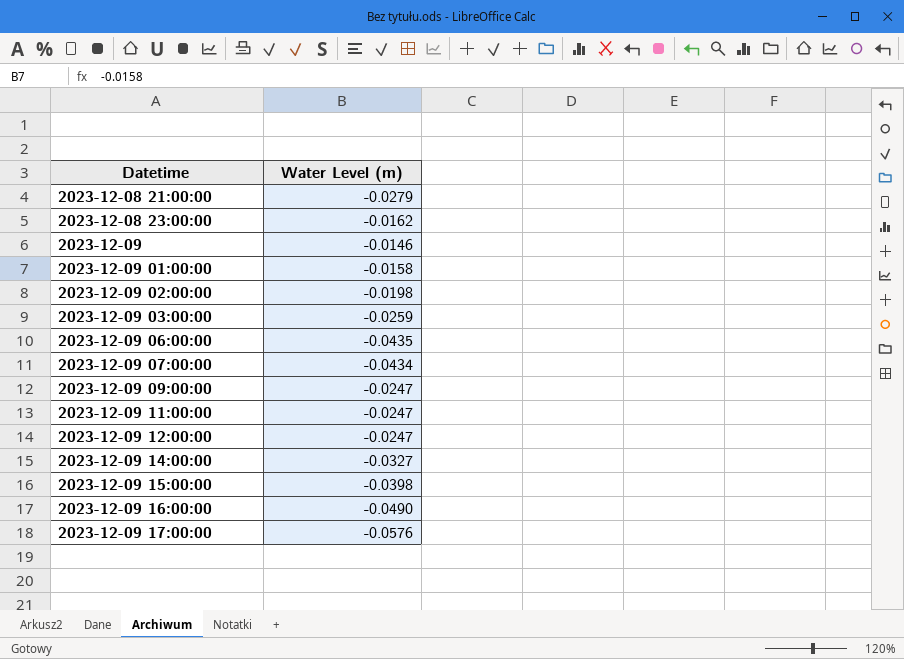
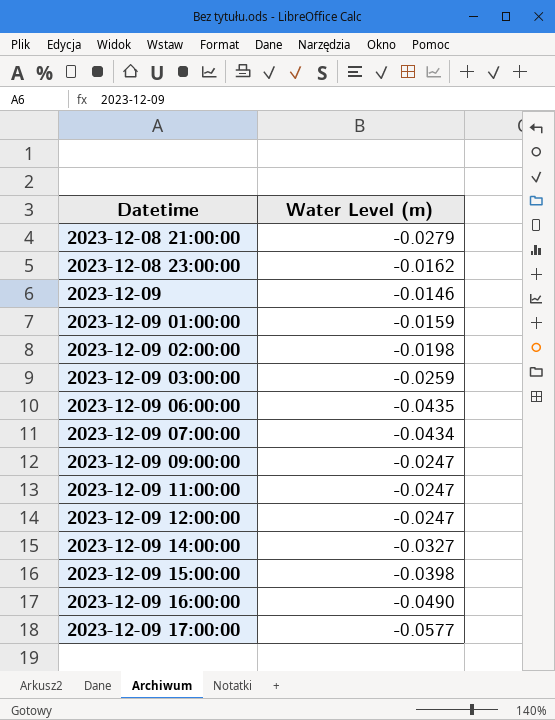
2023-12-09 01:00:00 | Water Level (m): -0.0158 -> -0.0159
2023-12-09 17:00:00 | Water Level (m): -0.0576 -> -0.0577

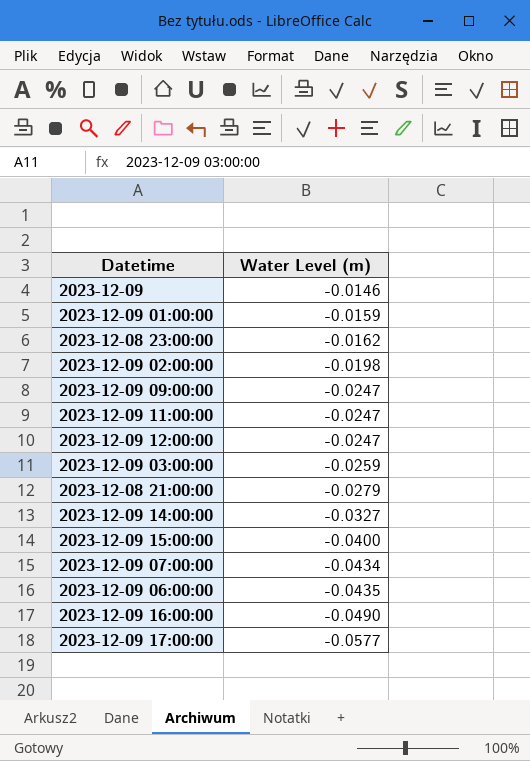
row order: Datetime ascending -> Water Level (m) descending
2023-12-09 15:00:00 | Water Level (m): -0.0398 -> -0.0400

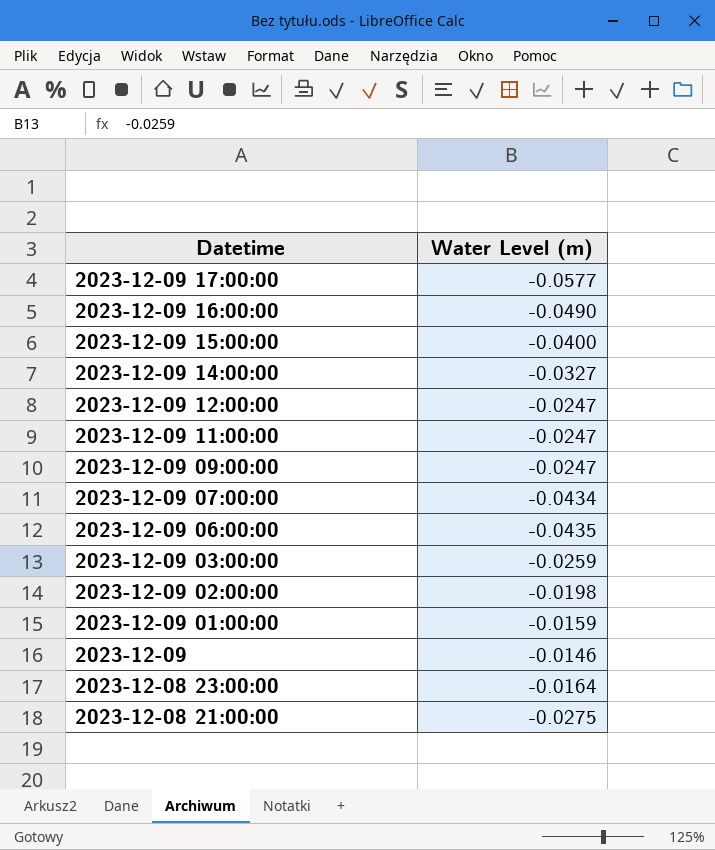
row order: Water Level (m) descending -> Datetime descending
2023-12-08 23:00:00 | Water Level (m): -0.0162 -> -0.0164
2023-12-08 21:00:00 | Water Level (m): -0.0279 -> -0.0275

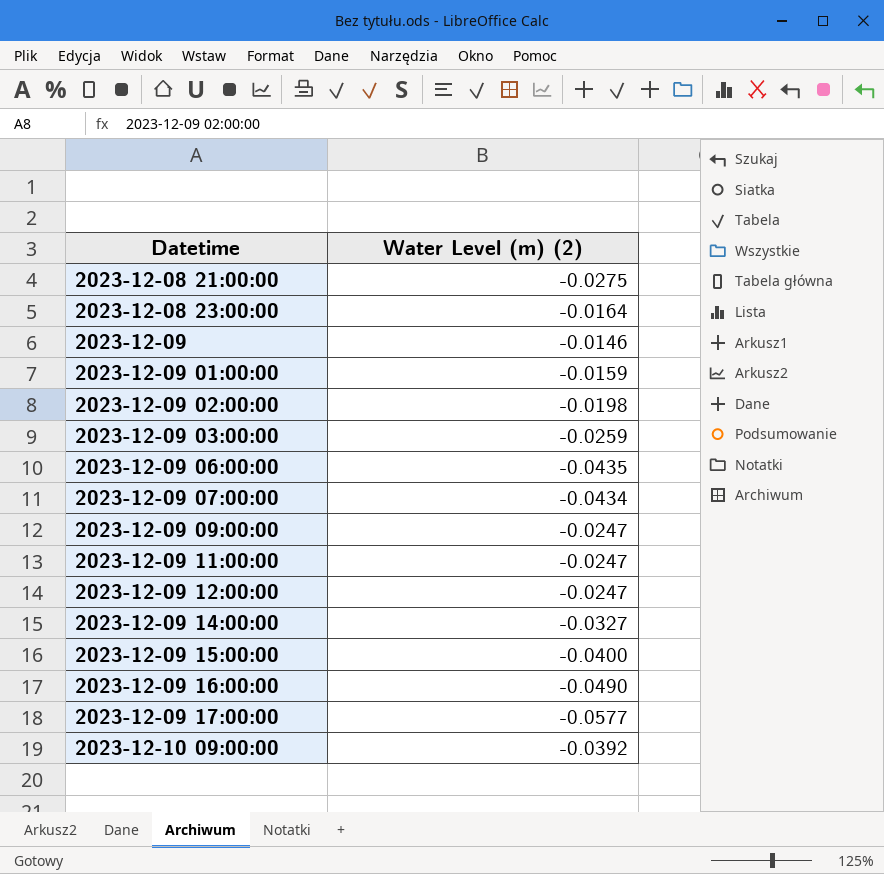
row order: Datetime descending -> Datetime ascending
column name: Water Level (m) -> Water Level (m) (2)
row 2023-12-10 09:00:00: none -> -0.0392

